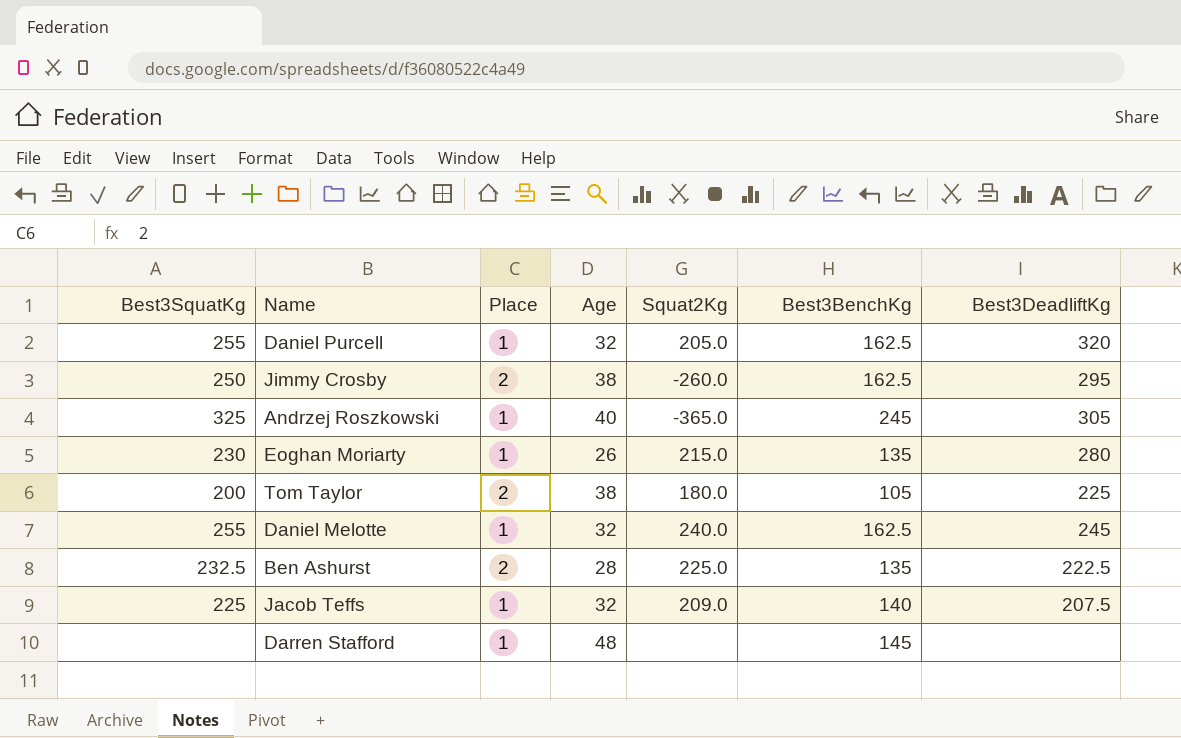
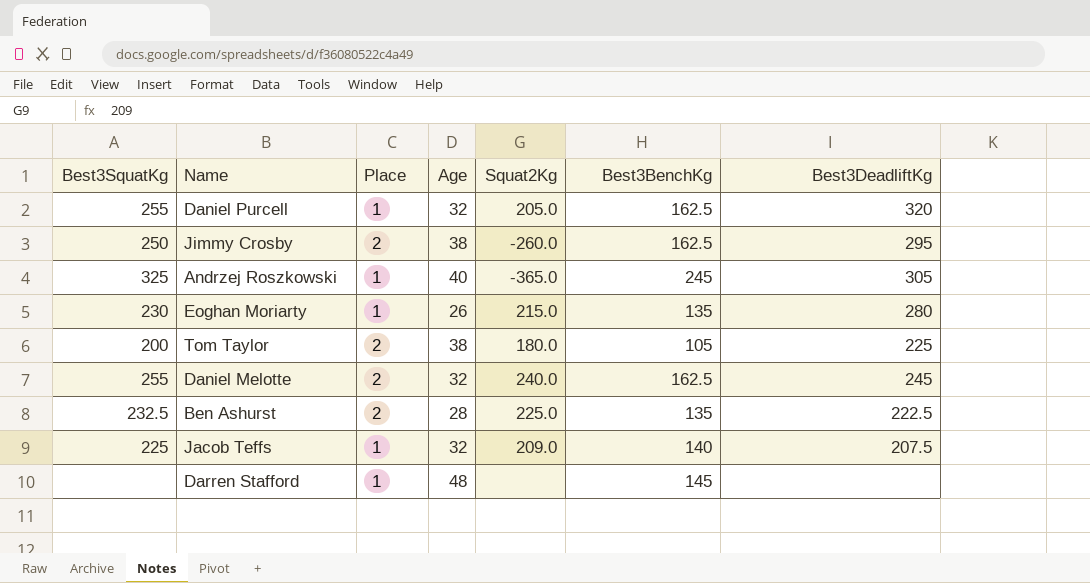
Daniel Melotte | Place: 1 -> 2

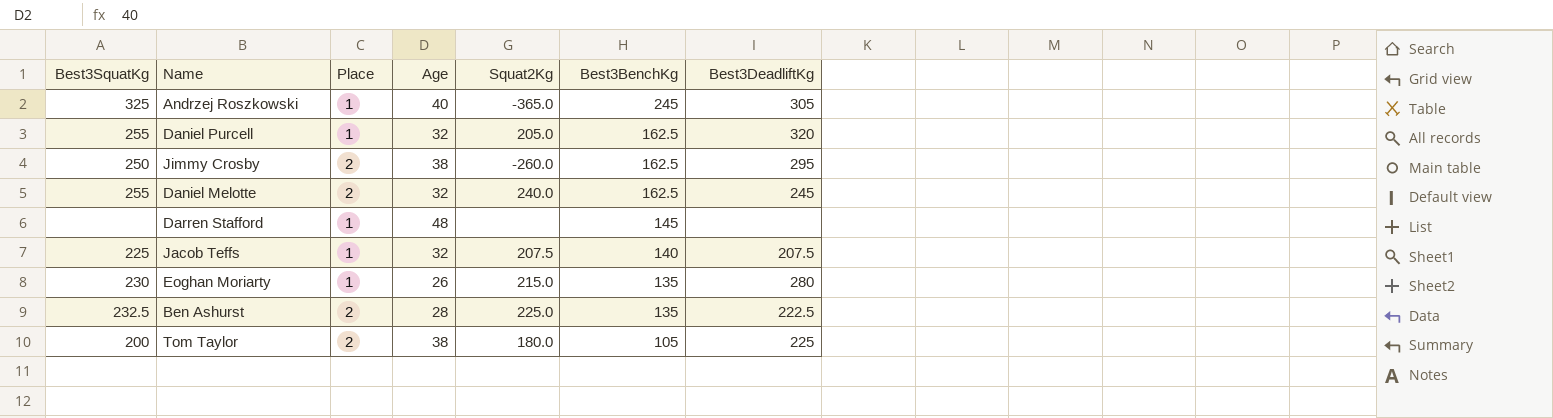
row order: none -> Best3BenchKg descending
Jacob Teffs | Squat2Kg: 209.0 -> 207.5

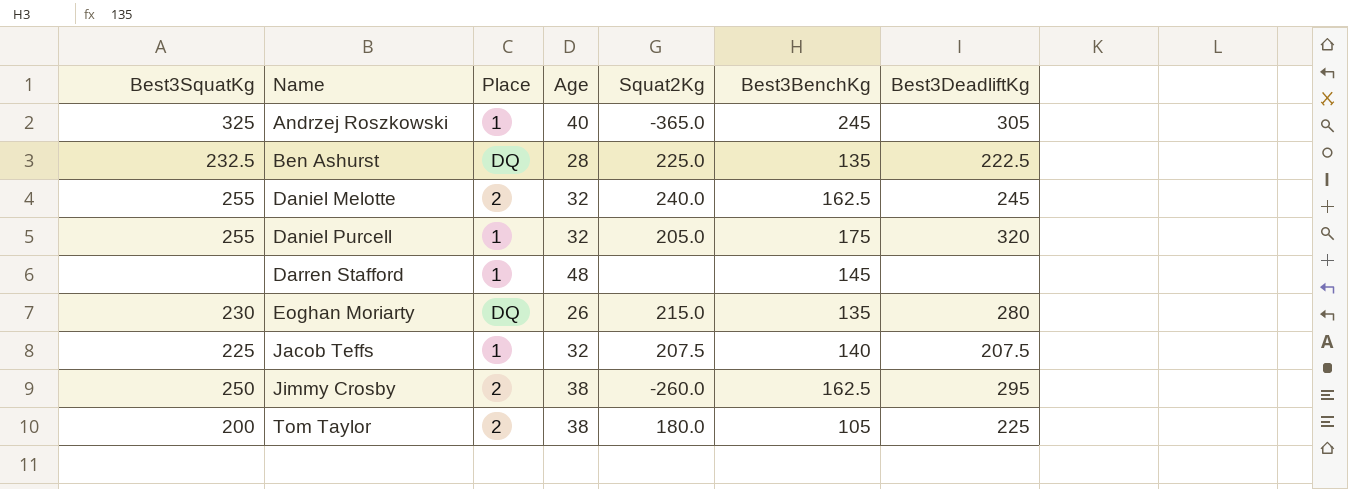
row order: Best3BenchKg descending -> Name ascending
Ben Ashurst | Place: 2 -> DQ
Daniel Purcell | Best3BenchKg: 162.5 -> 175
Eoghan Moriarty | Place: 1 -> DQ

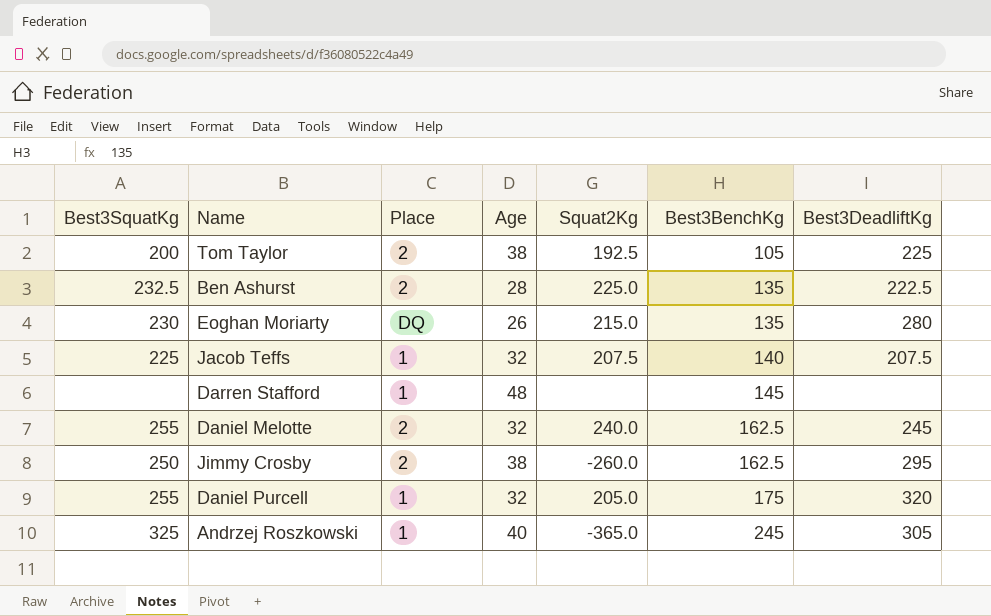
row order: Name ascending -> Best3BenchKg ascending
Tom Taylor | Squat2Kg: 180.0 -> 192.5
Ben Ashurst | Place: DQ -> 2

